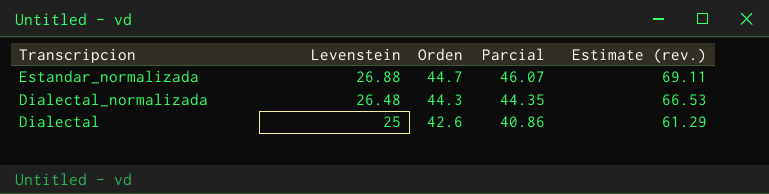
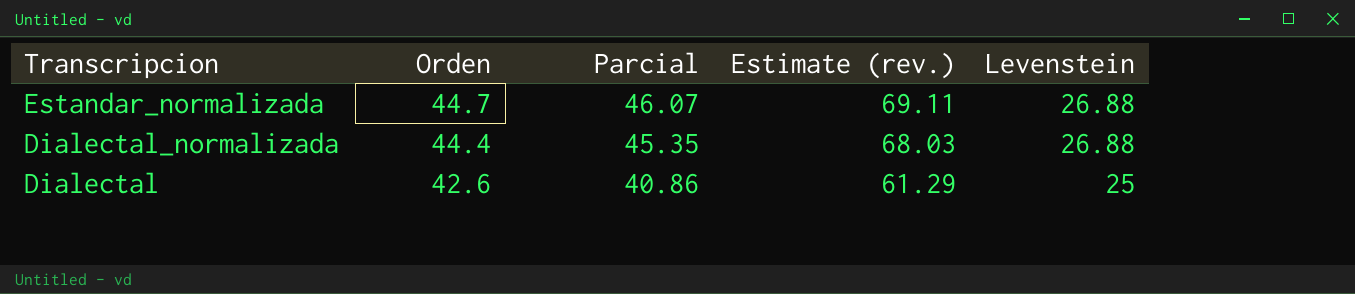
column Levenstein | position: 2 -> 5
Dialectal_normalizada | Orden: 44.3 -> 44.4
Dialectal_normalizada | Parcial: 44.35 -> 45.35
Dialectal_normalizada | Estimate (rev.): 66.53 -> 68.03
Dialectal_normalizada | Levenstein: 26.48 -> 26.88

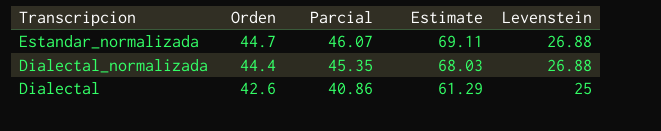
column name: Estimate (rev.) -> Estimate

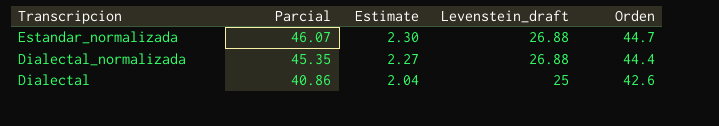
column Estimate | formula: [Parcial] * 1.5 -> [Parcial] * 0.05
column name: Levenstein -> Levenstein_draft
column Orden | position: 2 -> 5

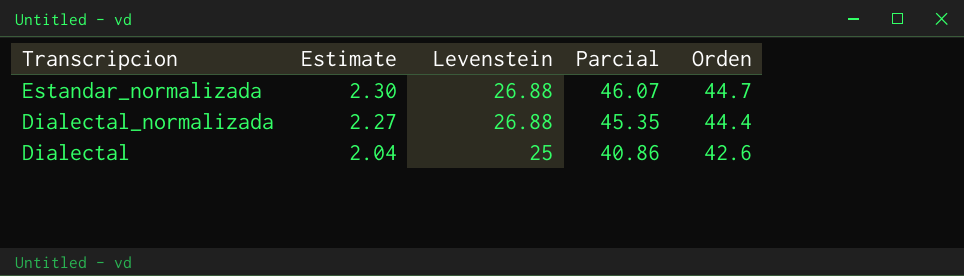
column name: Levenstein_draft -> Levenstein
column Parcial | position: 2 -> 4

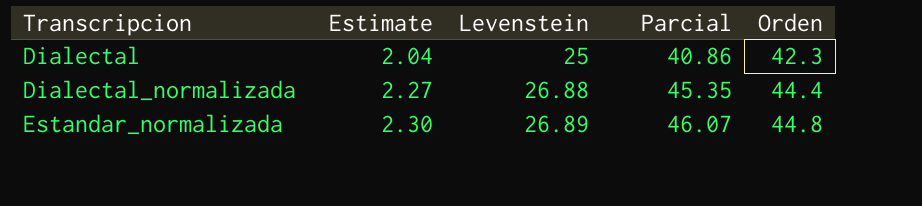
row order: Transcripcion descending -> Transcripcion ascending
Dialectal | Orden: 42.6 -> 42.3
Estandar_normalizada | Levenstein: 26.88 -> 26.89
Estandar_normalizada | Orden: 44.7 -> 44.8

